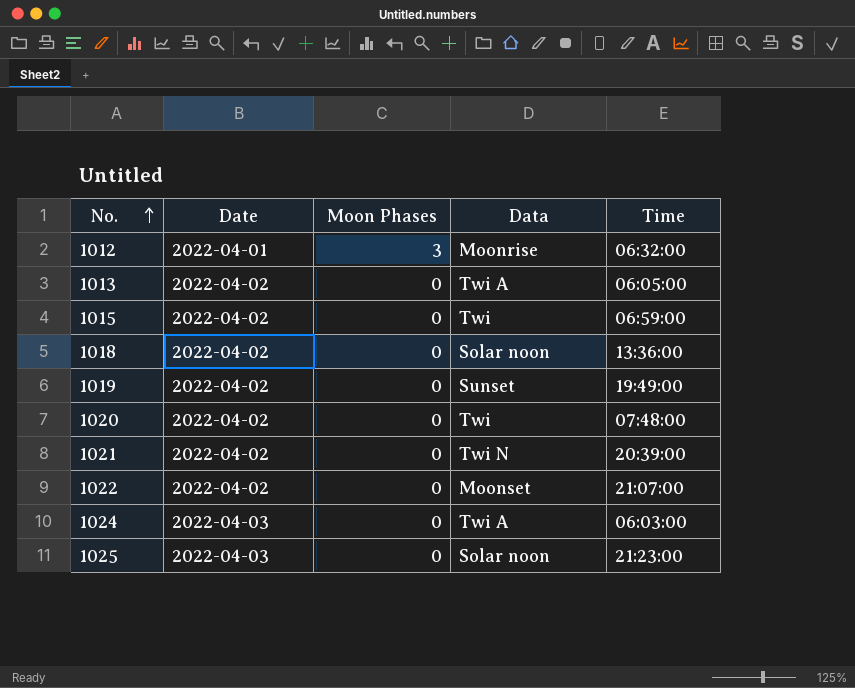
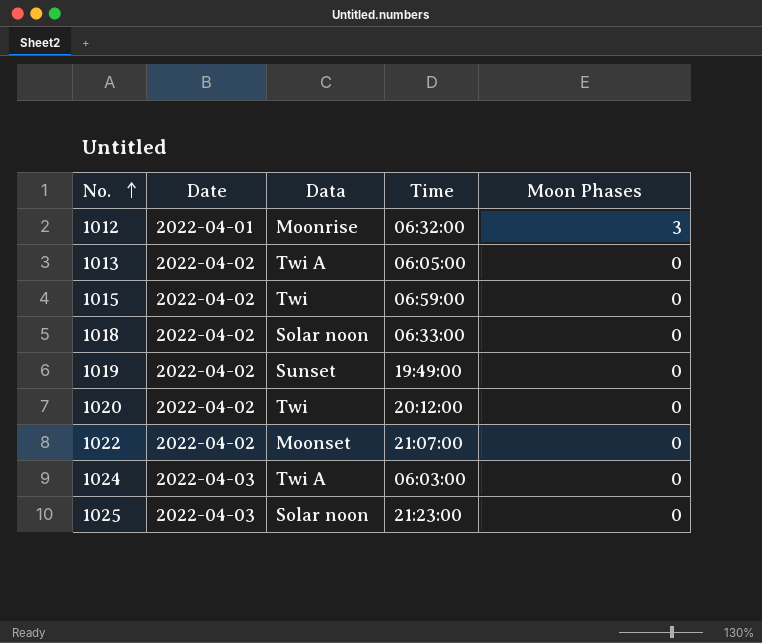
column Moon Phases | position: 3 -> 5
row 1021: 2022-04-02 | 0 | Twi N | 20:39:00 -> none
1018 | Time: 13:36:00 -> 06:33:00
1020 | Time: 07:48:00 -> 20:12:00

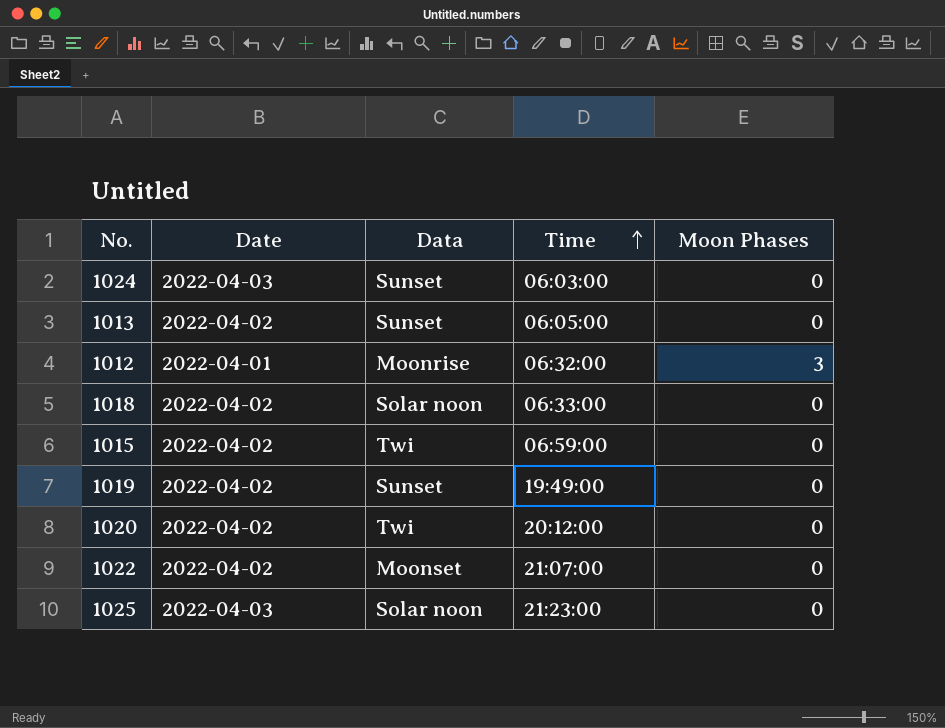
row order: No. ascending -> Time ascending
1024 | Data: Twi A -> Sunset
1013 | Data: Twi A -> Sunset

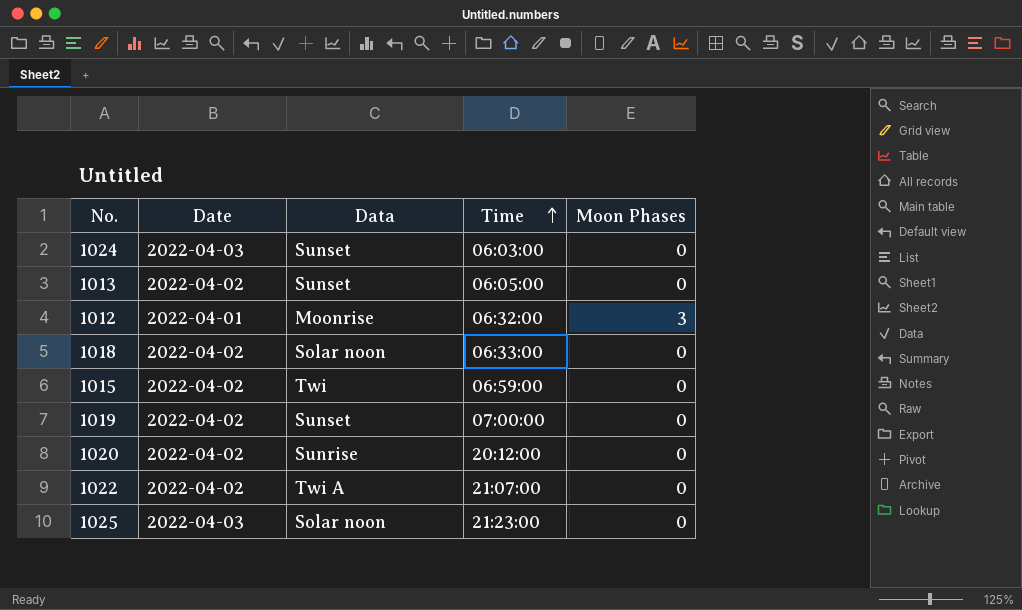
1019 | Time: 19:49:00 -> 07:00:00
1020 | Data: Twi -> Sunrise
1022 | Data: Moonset -> Twi A

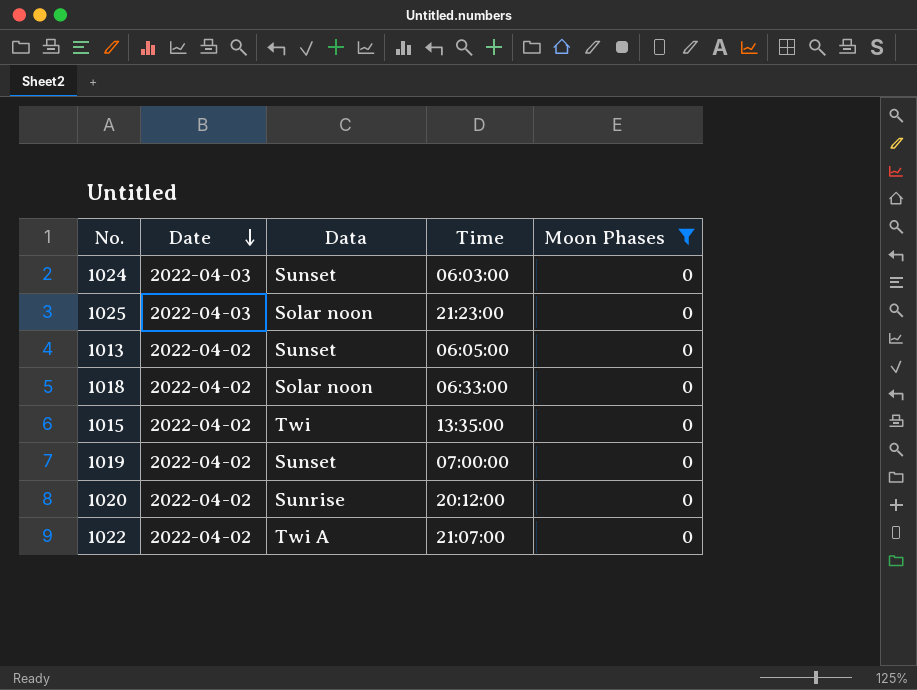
filter: none -> Moon Phases = 0
row order: Time ascending -> Date descending
1015 | Time: 06:59:00 -> 13:35:00

